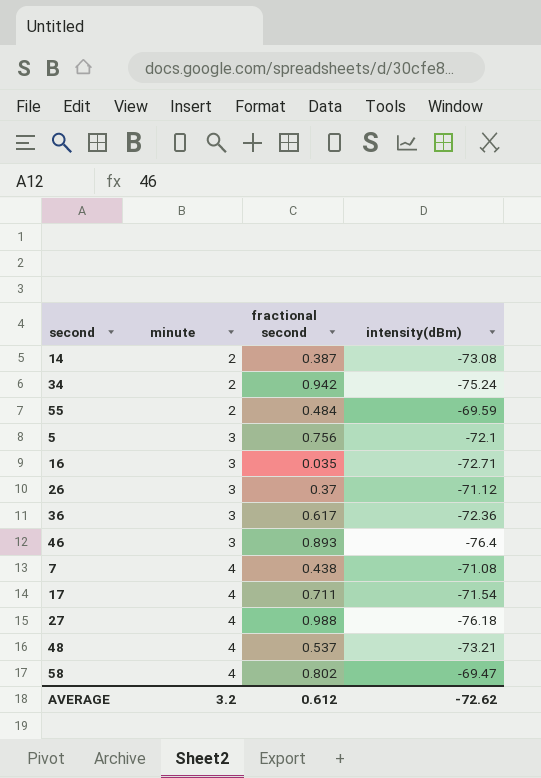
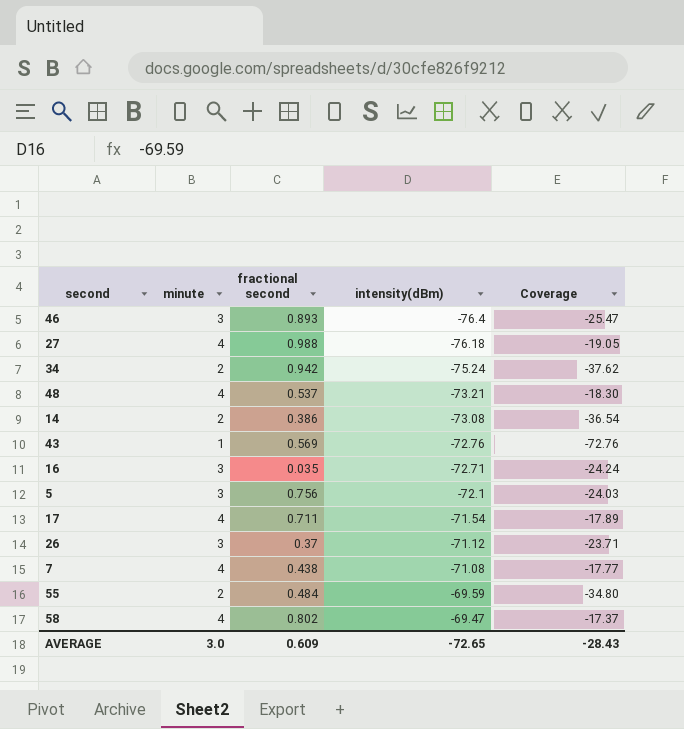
row order: minute ascending -> intensity(dBm) ascending
column Coverage | formula: none -> [intensity(dBm)] / [minute]
row 36: 3 | 0.617 | -72.36 -> none
14 | fractional second: 0.387 -> 0.386
row 43: none -> 1 | 0.569 | -72.76 | -72.76
AVERAGE | minute: 3.2 -> 3.0
AVERAGE | fractional second: 0.612 -> 0.609
AVERAGE | intensity(dBm): -72.62 -> -72.65

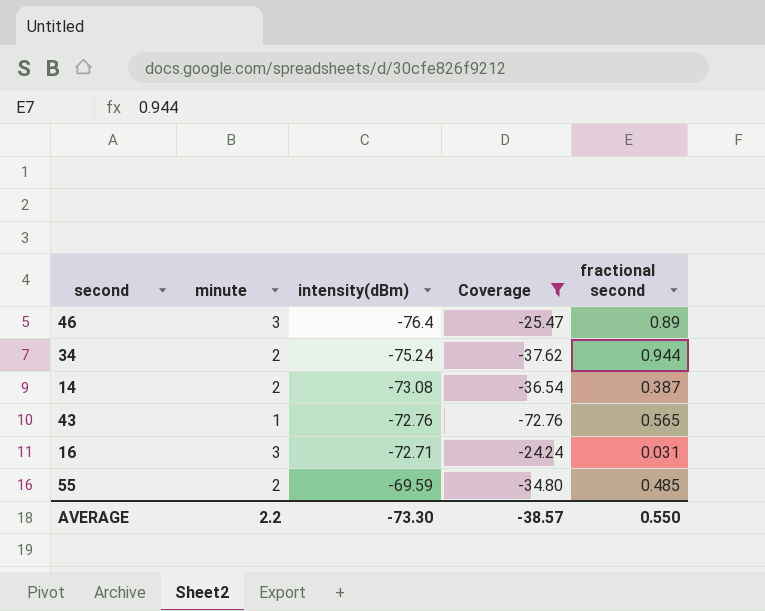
filter: none -> Coverage <= -24.24
column fractional second | position: 3 -> 5
46 | fractional second: 0.893 -> 0.89
34 | fractional second: 0.942 -> 0.944
14 | fractional second: 0.386 -> 0.387
43 | fractional second: 0.569 -> 0.565
16 | fractional second: 0.035 -> 0.031
55 | fractional second: 0.484 -> 0.485
AVERAGE | minute: 3.0 -> 2.2
AVERAGE | intensity(dBm): -72.65 -> -73.30
AVERAGE | Coverage: -28.43 -> -38.57
AVERAGE | fractional second: 0.609 -> 0.550

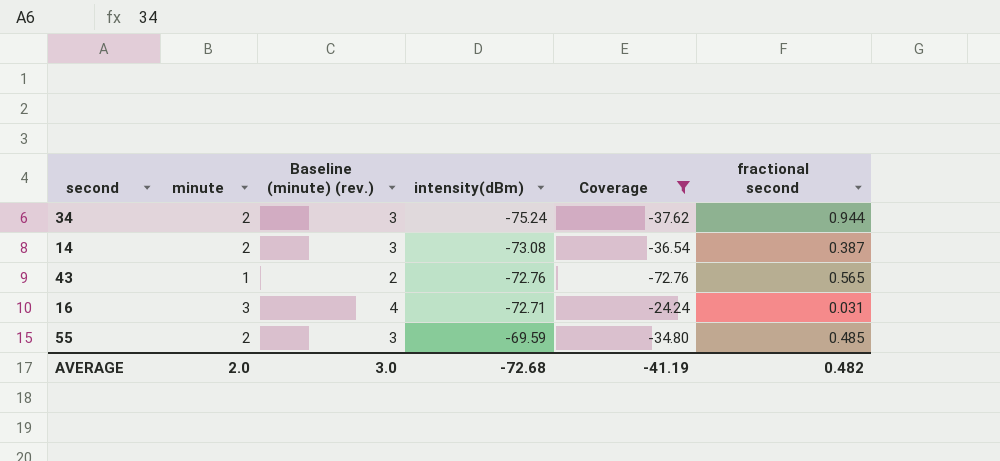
column Baseline (minute) (rev.) | formula: none -> [minute] + 1
row 46: 3 | -76.4 | -25.47 | 0.89 -> none
AVERAGE | minute: 2.2 -> 2.0
AVERAGE | intensity(dBm): -73.30 -> -72.68
AVERAGE | Coverage: -38.57 -> -41.19
AVERAGE | fractional second: 0.550 -> 0.482

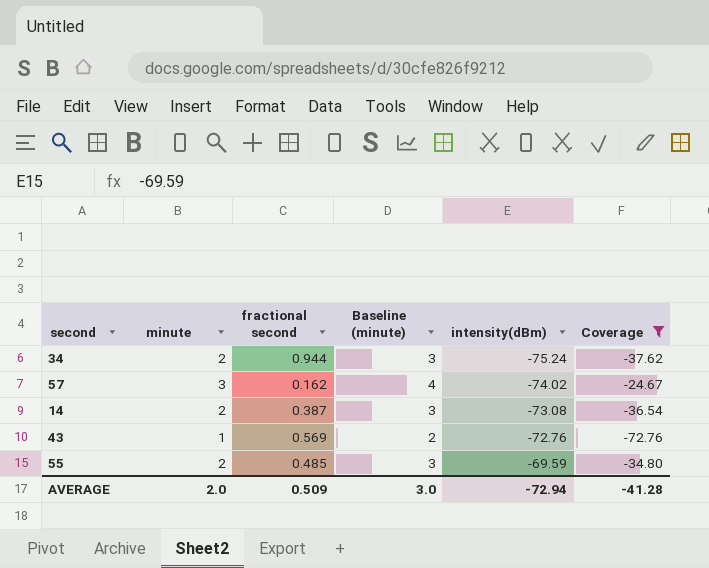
column fractional second | position: 6 -> 3
column name: Baseline (minute) (rev.) -> Baseline (minute)
row 16: 3 | 4 | -72.71 | -24.24 | 0.031 -> none
row 57: none -> 3 | 0.162 | 4 | -74.02 | -24.67
43 | fractional second: 0.565 -> 0.569
AVERAGE | fractional second: 0.482 -> 0.509
AVERAGE | intensity(dBm): -72.68 -> -72.94
AVERAGE | Coverage: -41.19 -> -41.28

